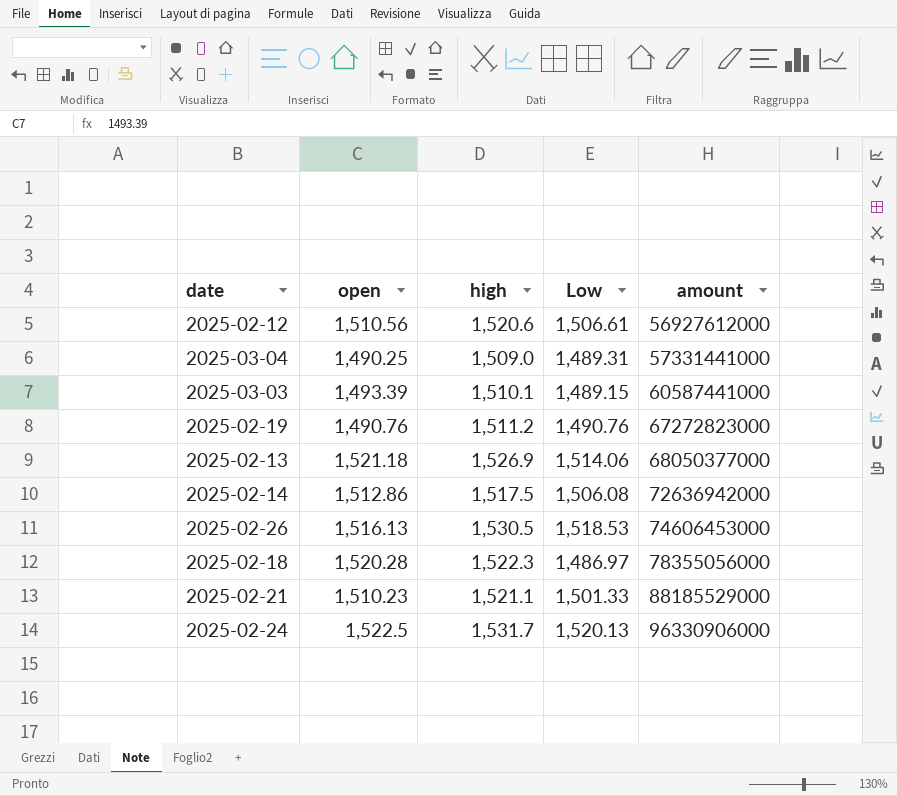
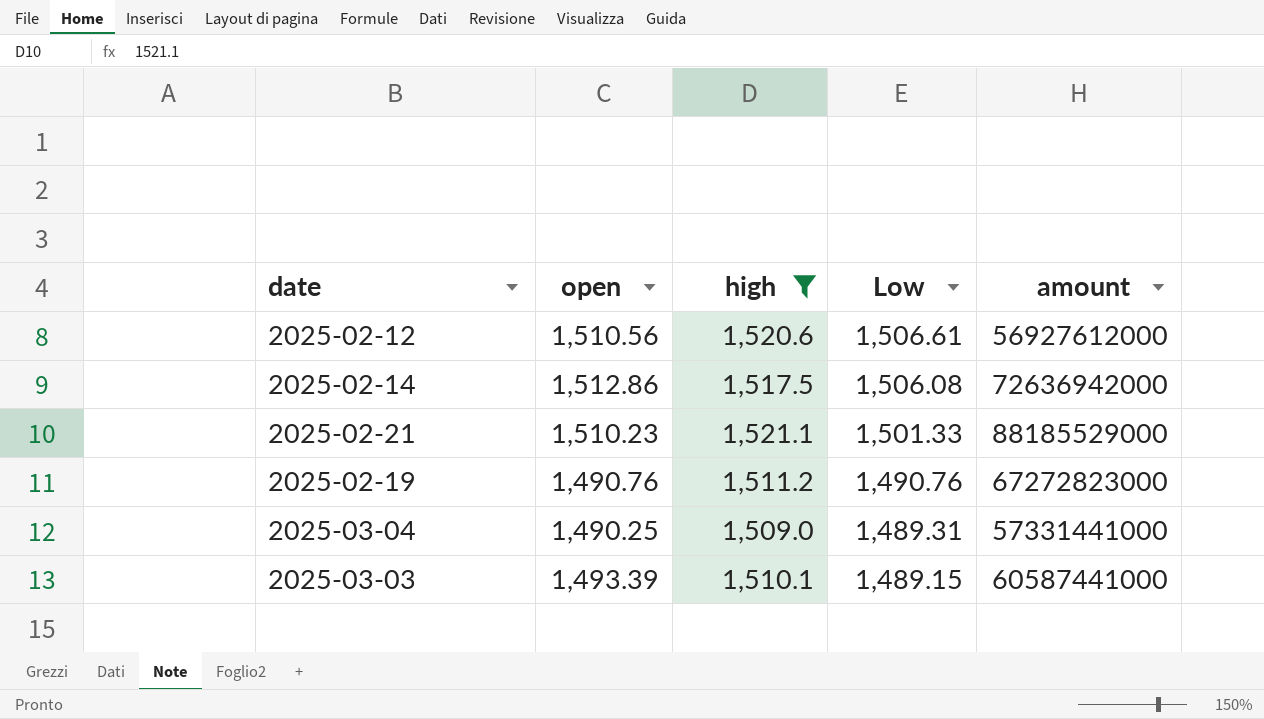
filter: none -> high <= 1,521.1
row order: amount ascending -> Low descending

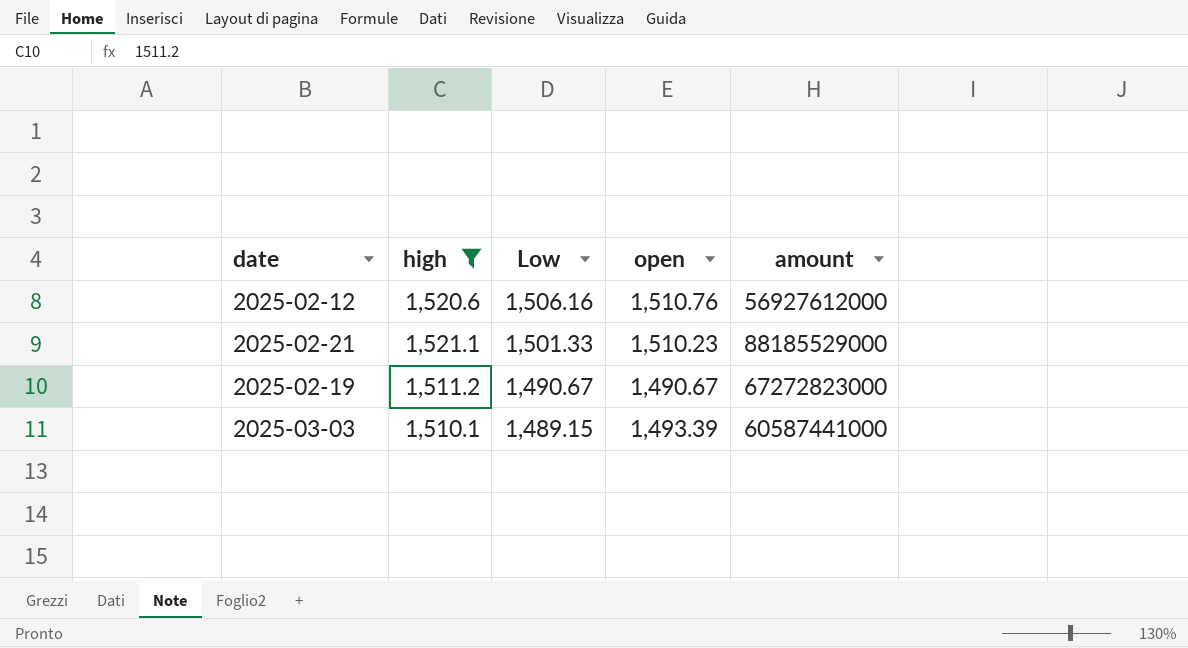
column open | position: 2 -> 4
row 2025-02-14: 1,512.86 | 1,517.5 | 1,506.08 | 72636942000 -> none
row 2025-03-04: 1,490.25 | 1,509.0 | 1,489.31 | 57331441000 -> none
2025-02-12 | Low: 1,506.61 -> 1,506.16
2025-02-12 | open: 1,510.56 -> 1,510.76
2025-02-19 | Low: 1,490.76 -> 1,490.67
2025-02-19 | open: 1,490.76 -> 1,490.67

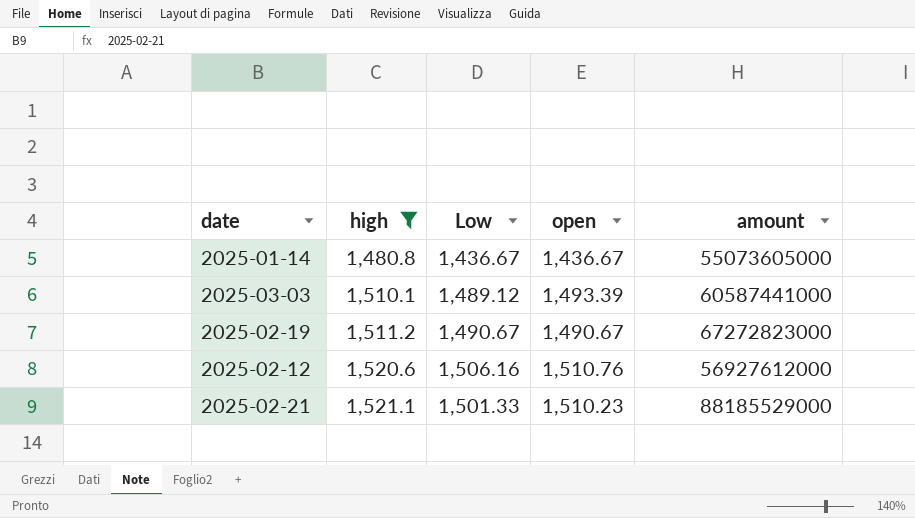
row order: Low descending -> high ascending
row 2025-01-14: none -> 1,480.8 | 1,436.67 | 1,436.67 | 55073605000
2025-03-03 | Low: 1,489.15 -> 1,489.12

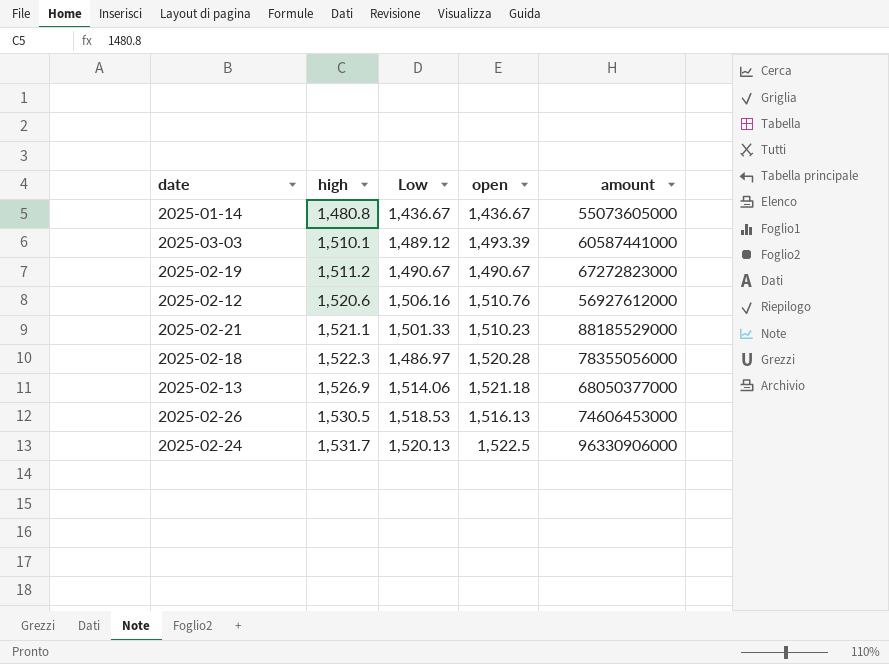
filter: high <= 1,521.1 -> none

